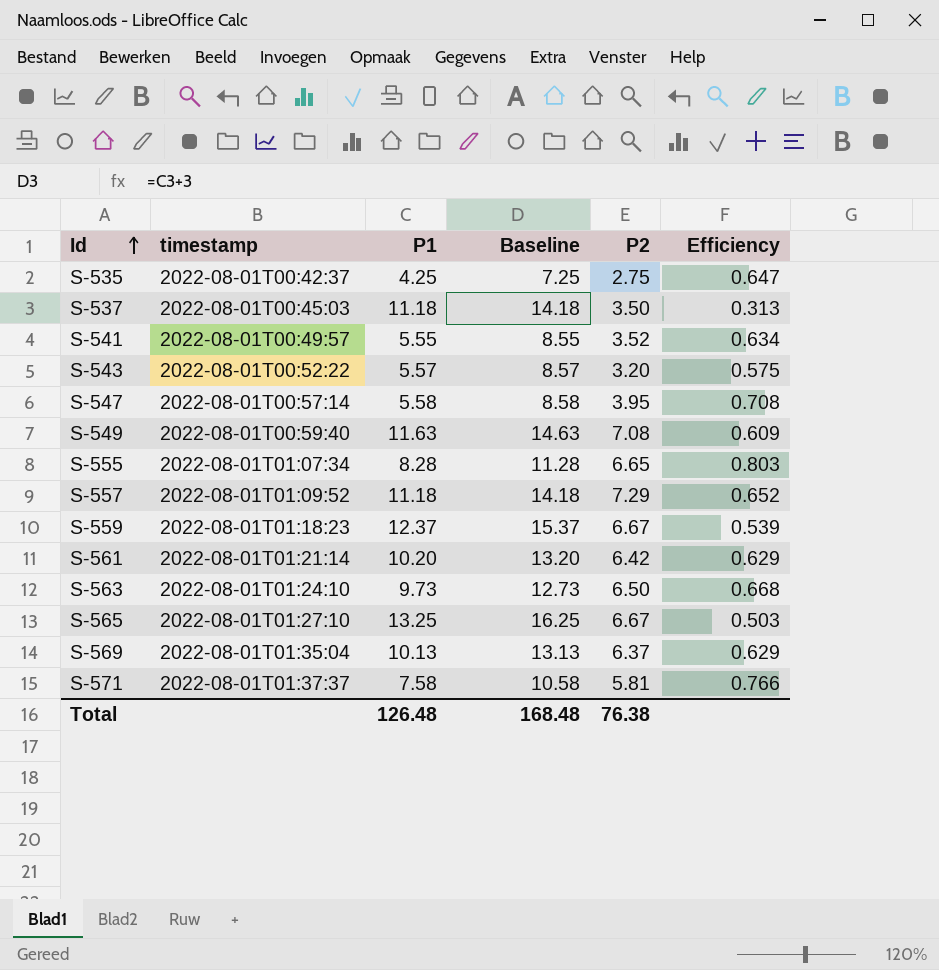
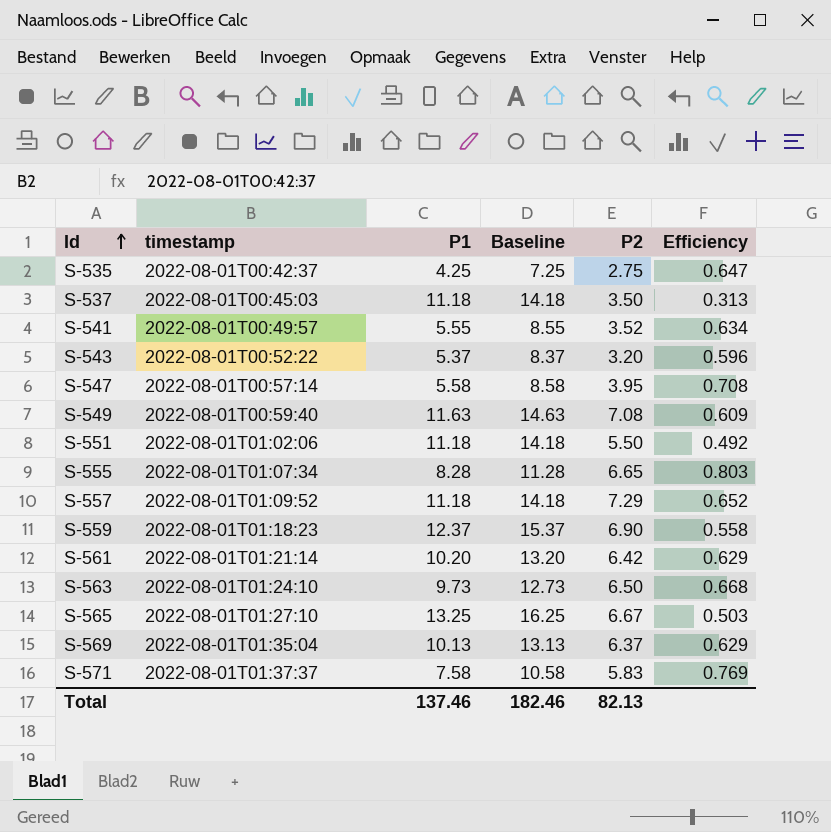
S-543 | P1: 5.57 -> 5.37
S-543 | Baseline: 8.57 -> 8.37
S-543 | Efficiency: 0.575 -> 0.596
row S-551: none -> 2022-08-01T01:02:06 | 11.18 | 14.18 | 5.50 | 0.492
S-559 | P2: 6.67 -> 6.90
S-559 | Efficiency: 0.539 -> 0.558
S-571 | P2: 5.81 -> 5.83
S-571 | Efficiency: 0.766 -> 0.769
Total | P1: 126.48 -> 137.46
Total | Baseline: 168.48 -> 182.46
Total | P2: 76.38 -> 82.13

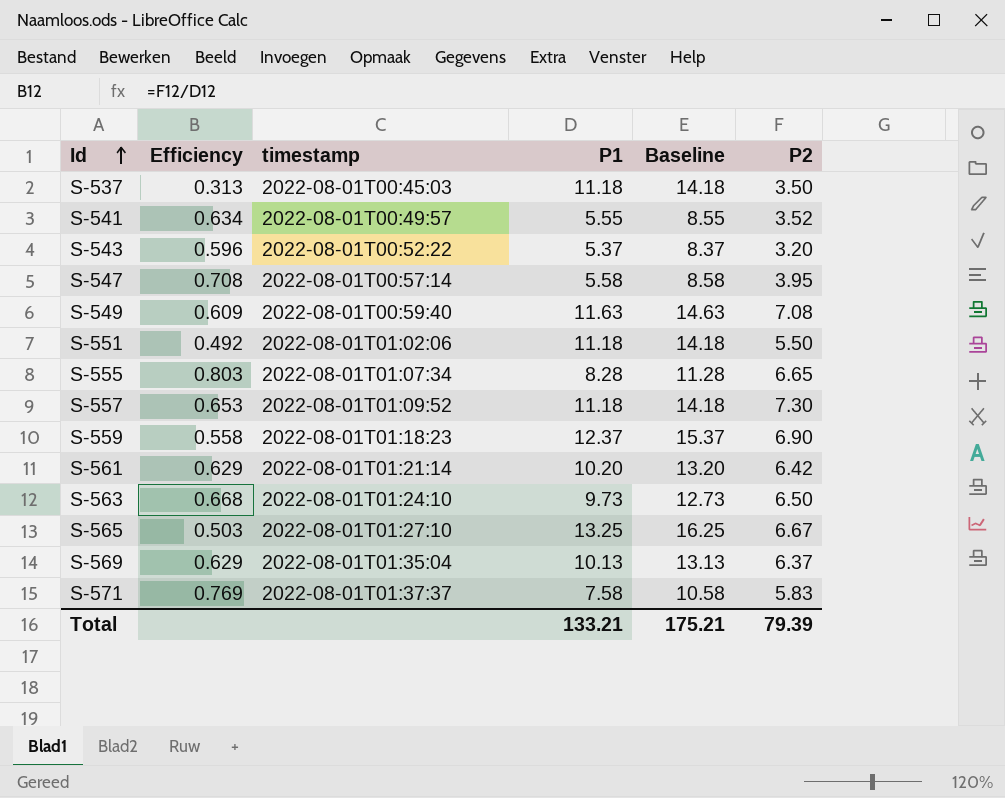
column Efficiency | position: 6 -> 2
row S-535: 2022-08-01T00:42:37 | 4.25 | 7.25 | 2.75 | 0.647 -> none
S-557 | Efficiency: 0.652 -> 0.653
S-557 | P2: 7.29 -> 7.30
Total | P1: 137.46 -> 133.21
Total | Baseline: 182.46 -> 175.21
Total | P2: 82.13 -> 79.39

